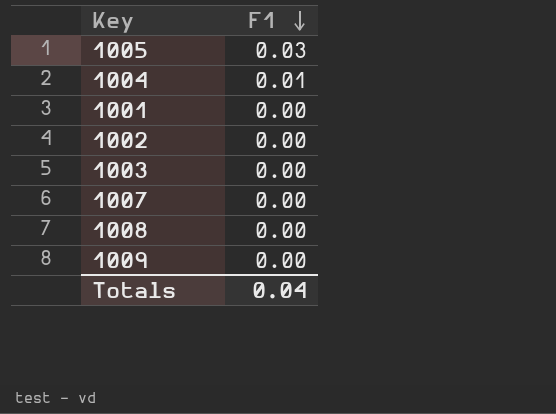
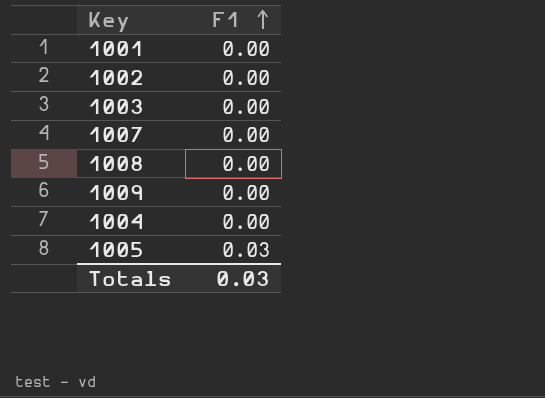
row order: F1 descending -> F1 ascending
1004 | F1: 0.01 -> 0.00
Totals | F1: 0.04 -> 0.03

